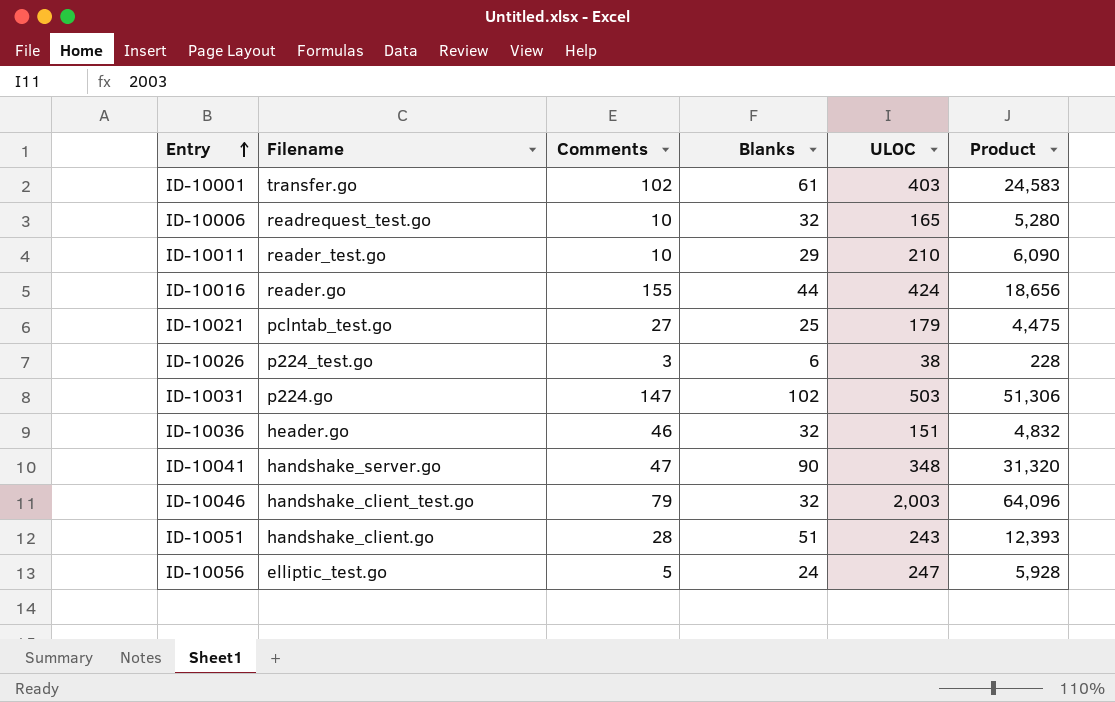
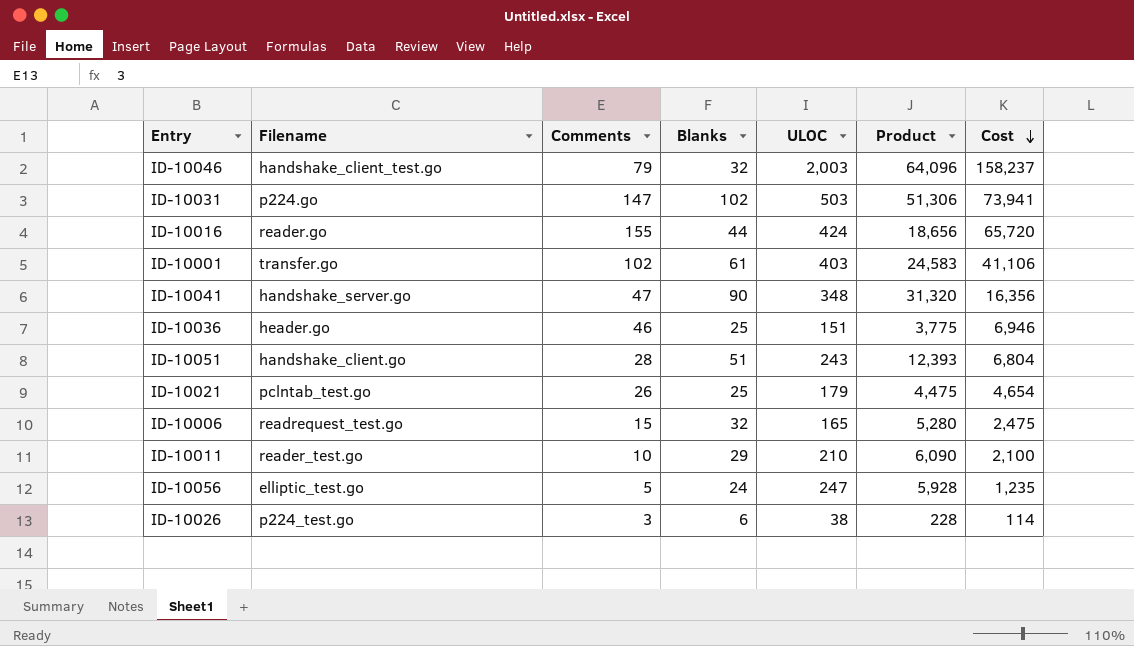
row order: Entry ascending -> Cost descending
column Cost | formula: none -> [Comments] * [ULOC]
ID-10036 | Blanks: 32 -> 25
ID-10036 | Product: 4,832 -> 3,775
ID-10021 | Comments: 27 -> 26
ID-10006 | Comments: 10 -> 15

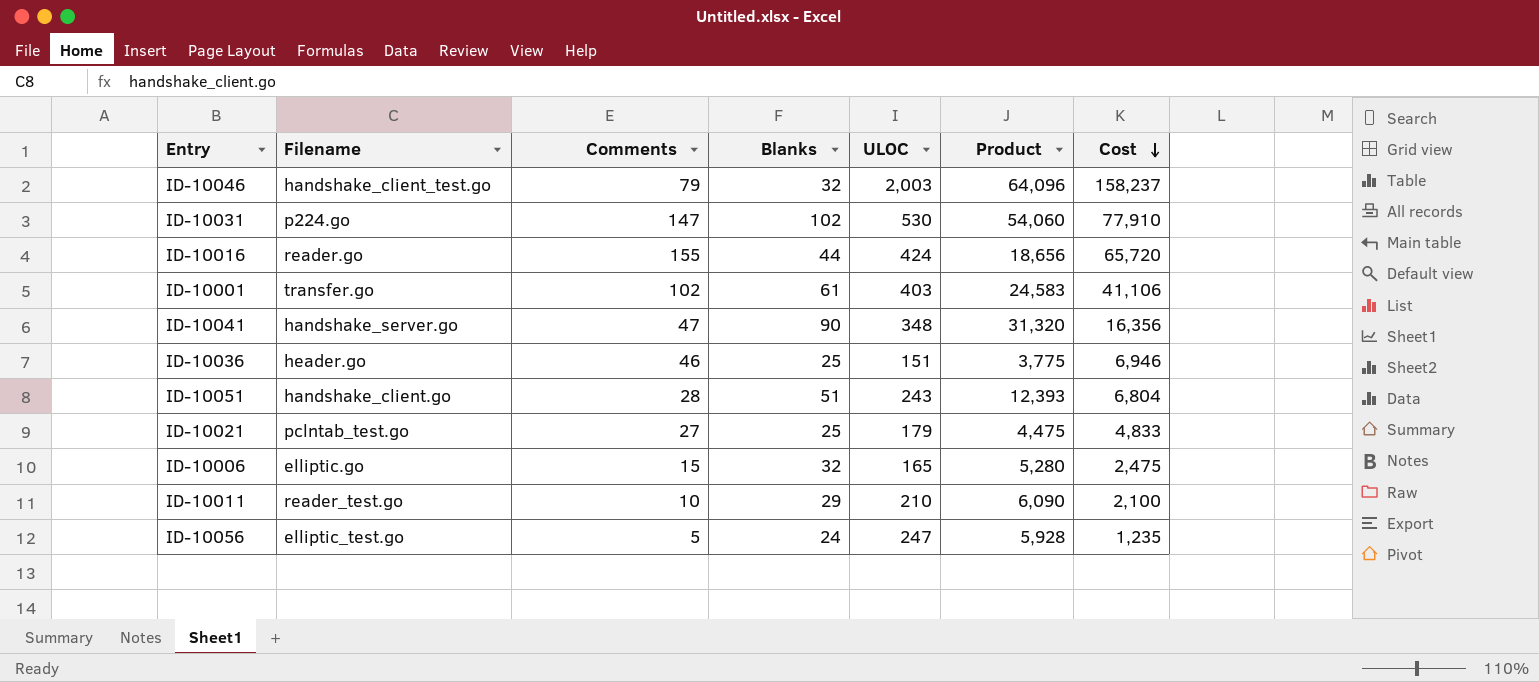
row ID-10026: p224_test.go | 3 | 6 | 38 | 228 | 114 -> none
ID-10031 | ULOC: 503 -> 530
ID-10031 | Product: 51,306 -> 54,060
ID-10031 | Cost: 73,941 -> 77,910
ID-10021 | Comments: 26 -> 27
ID-10021 | Cost: 4,654 -> 4,833
ID-10006 | Filename: readrequest_test.go -> elliptic.go

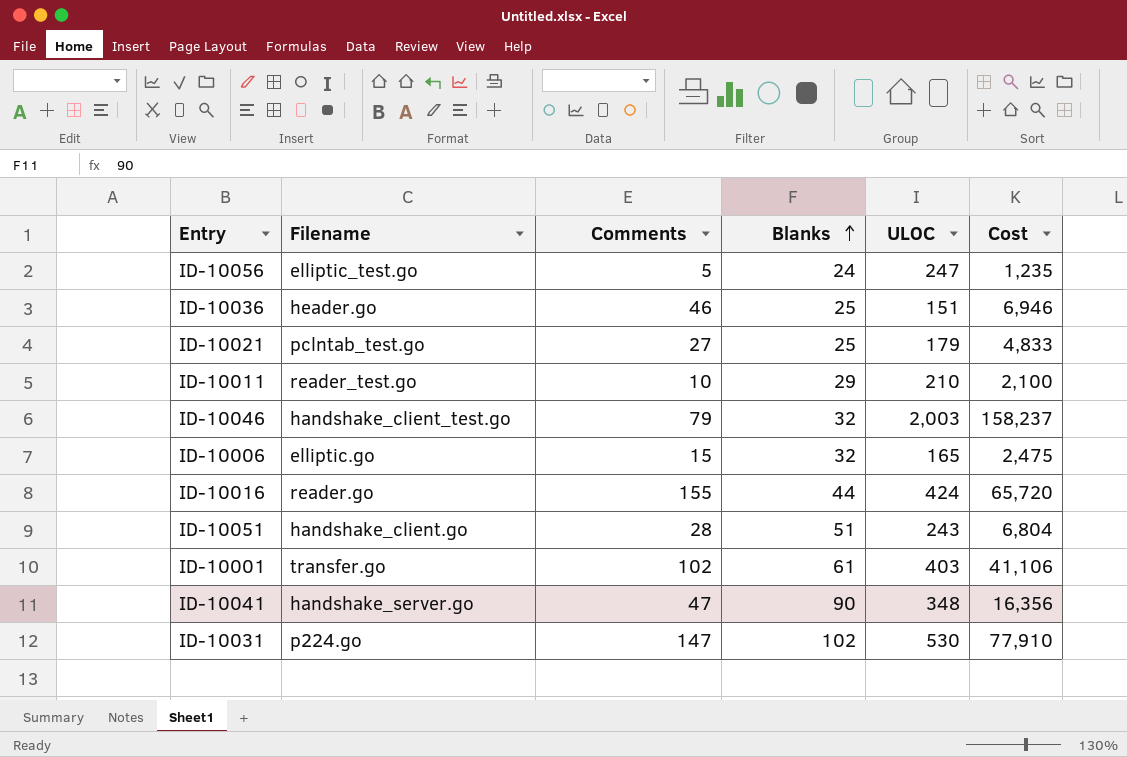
row order: Cost descending -> Blanks ascending
column Product | formula: [Blanks] * [ULOC] -> none

